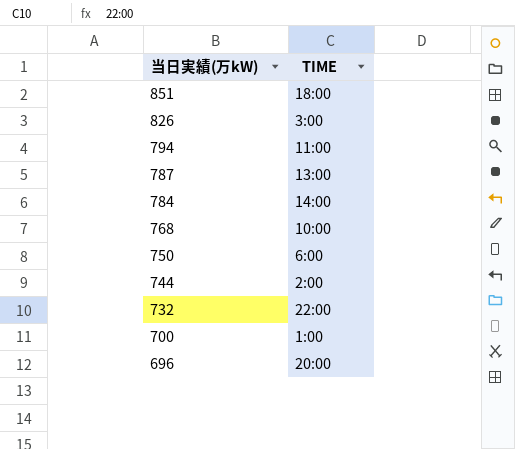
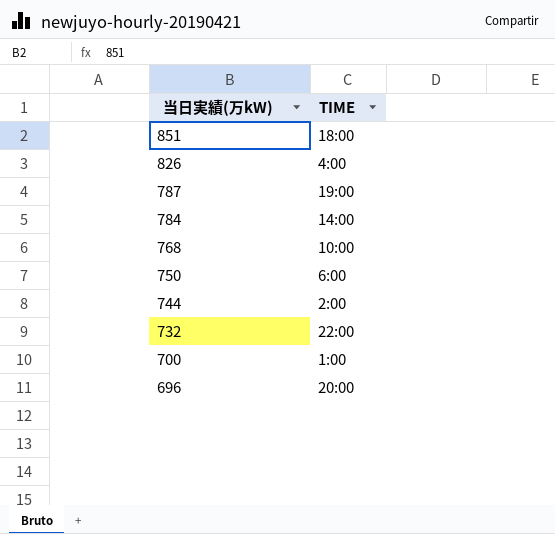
row 794: 11:00 -> none
826 | TIME: 3:00 -> 4:00
787 | TIME: 13:00 -> 19:00

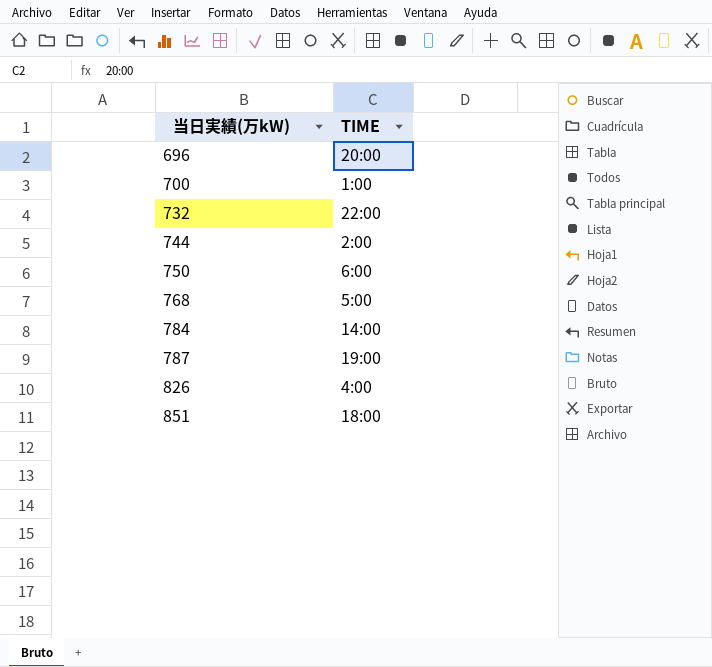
row order: 当日実績(万kW) descending -> 当日実績(万kW) ascending
768 | TIME: 10:00 -> 5:00

